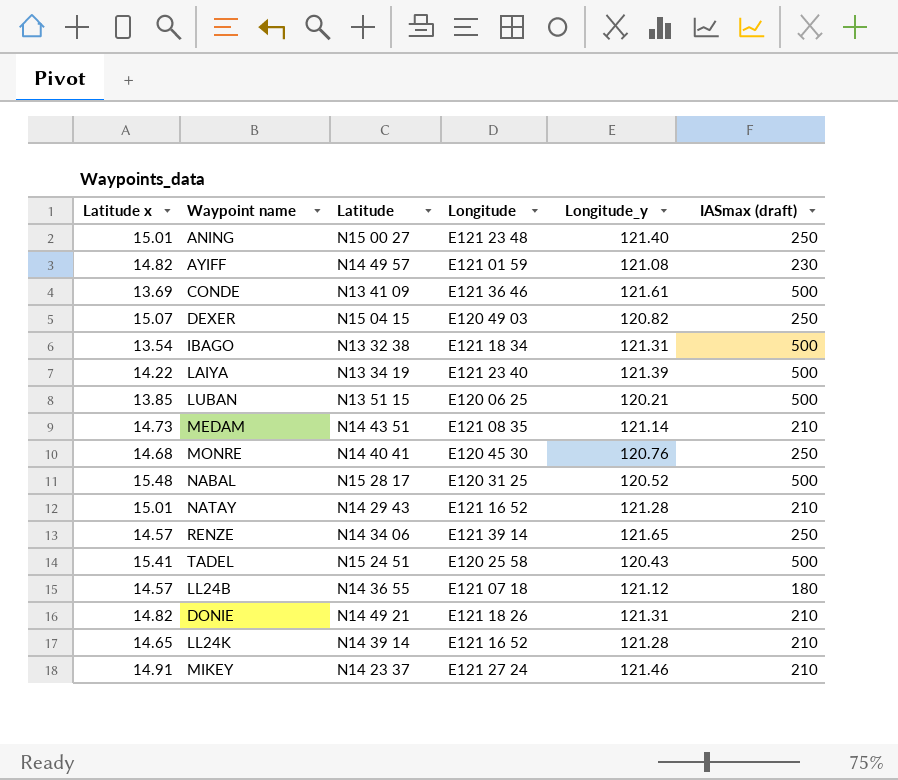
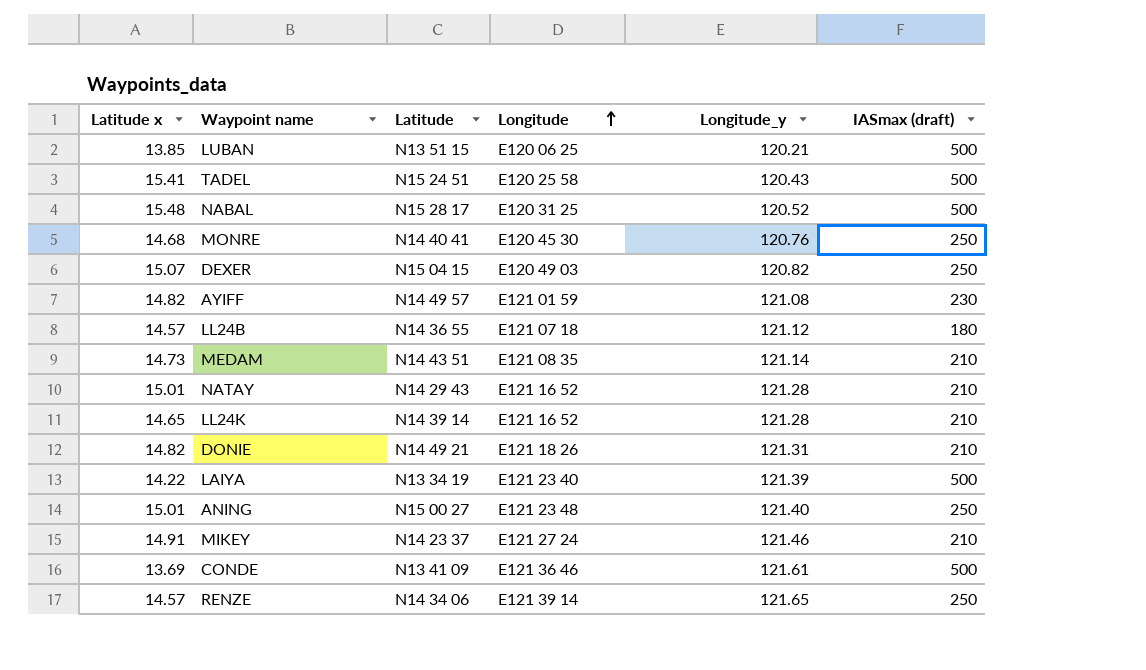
row order: none -> Longitude ascending
row IBAGO: 13.54 | N13 32 38 | E121 18 34 | 121.31 | 500 -> none

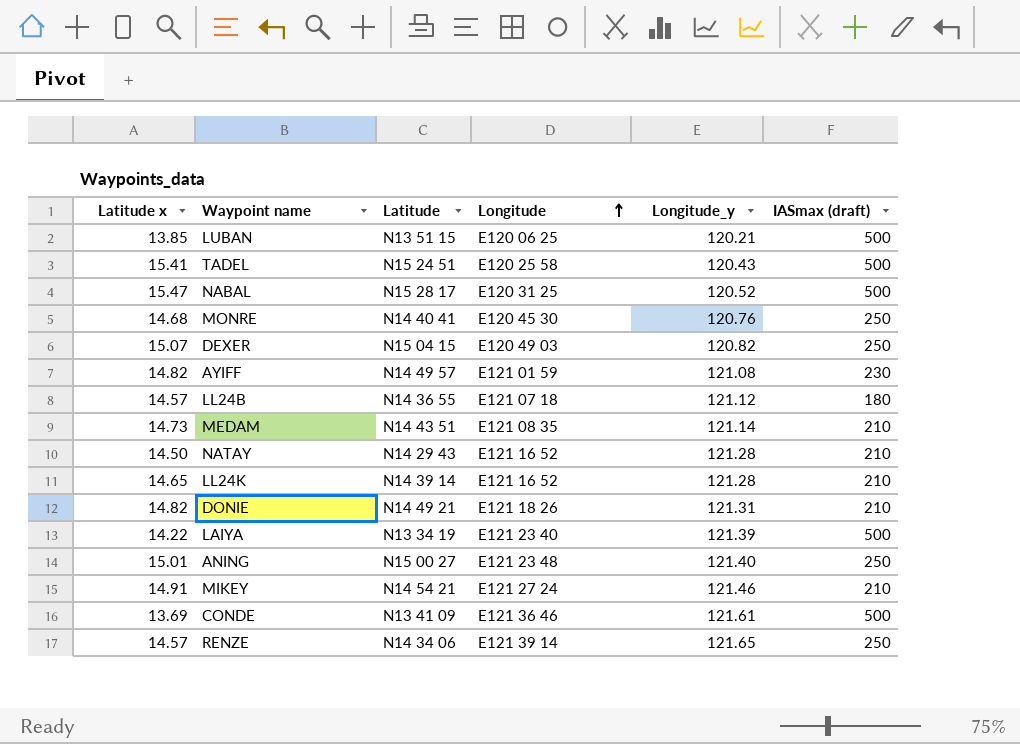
NABAL | Latitude x: 15.48 -> 15.47
NATAY | Latitude x: 15.01 -> 14.50
MIKEY | Latitude: N14 23 37 -> N14 54 21

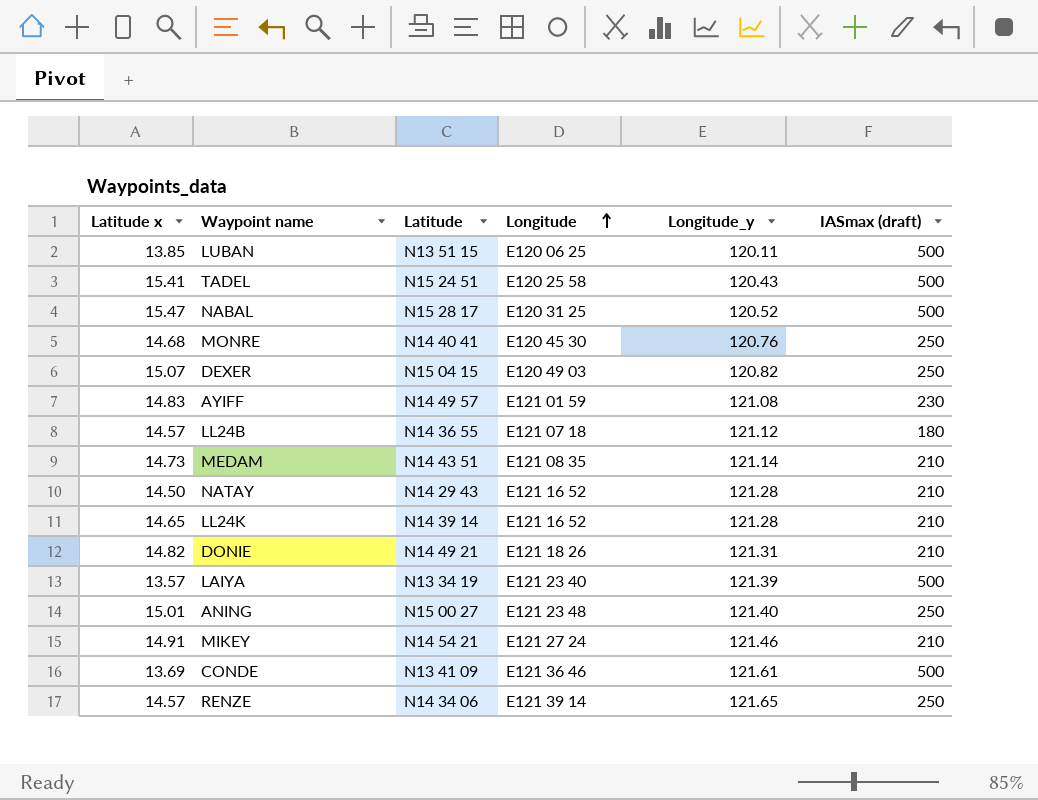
LUBAN | Longitude_y: 120.21 -> 120.11
AYIFF | Latitude x: 14.82 -> 14.83
LAIYA | Latitude x: 14.22 -> 13.57

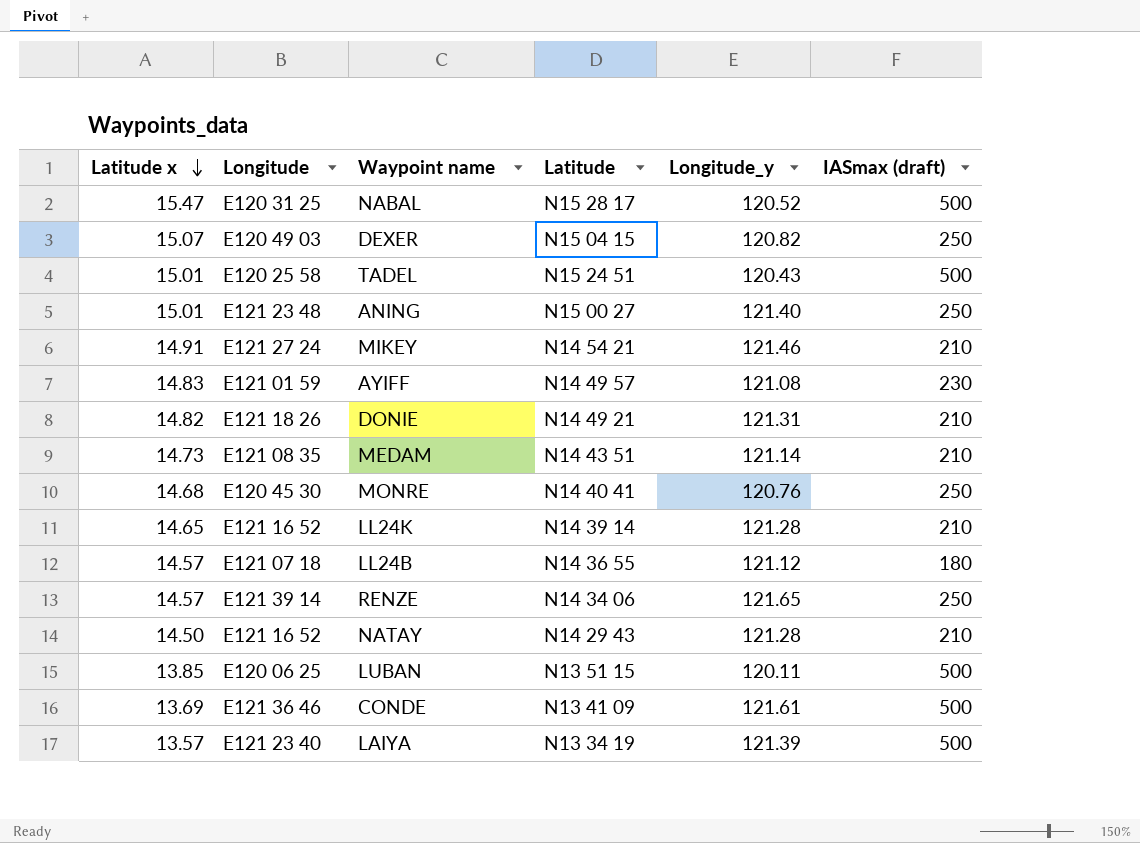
row order: Longitude ascending -> Latitude x descending
column Longitude | position: 4 -> 2
TADEL | Latitude x: 15.41 -> 15.01

